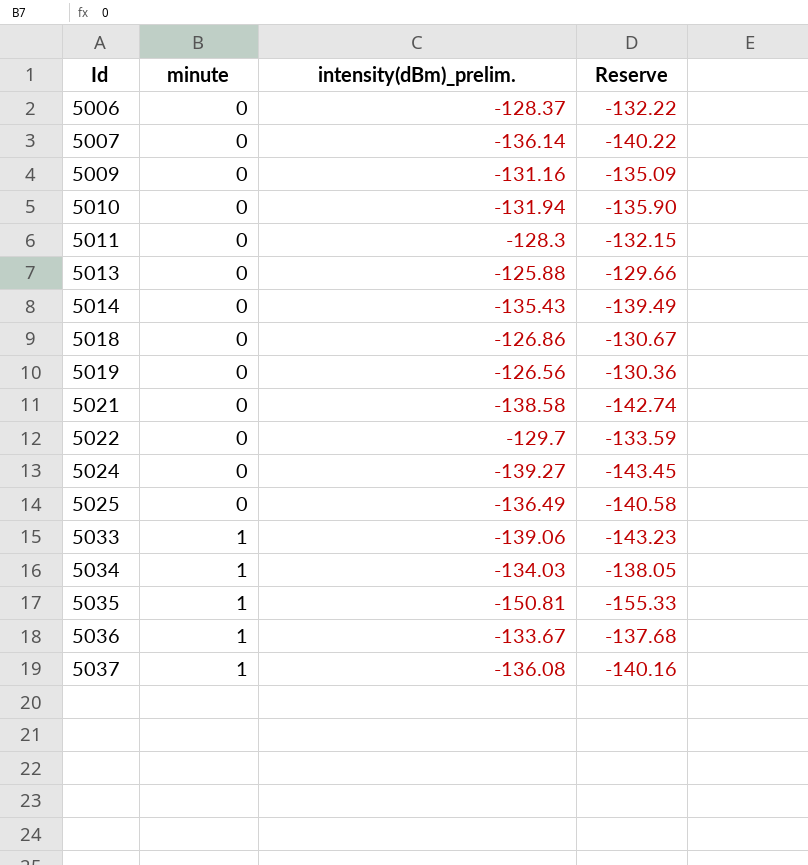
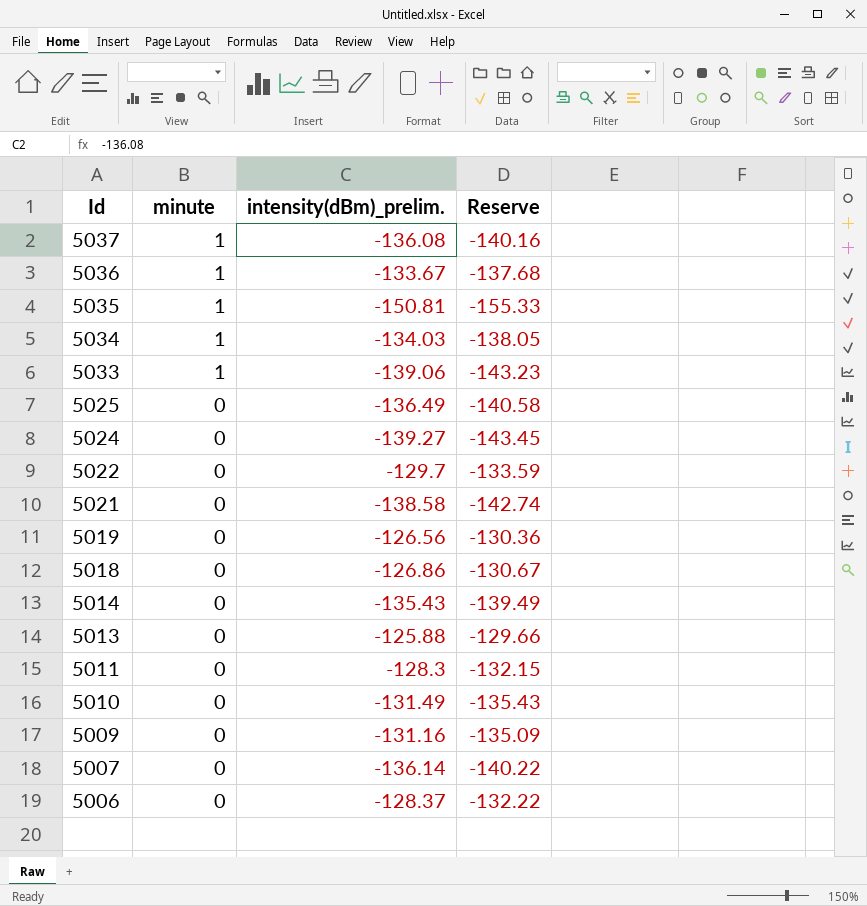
row order: Id ascending -> Id descending
5010 | intensity(dBm)_prelim.: -131.94 -> -131.49
5010 | Reserve: -135.90 -> -135.43

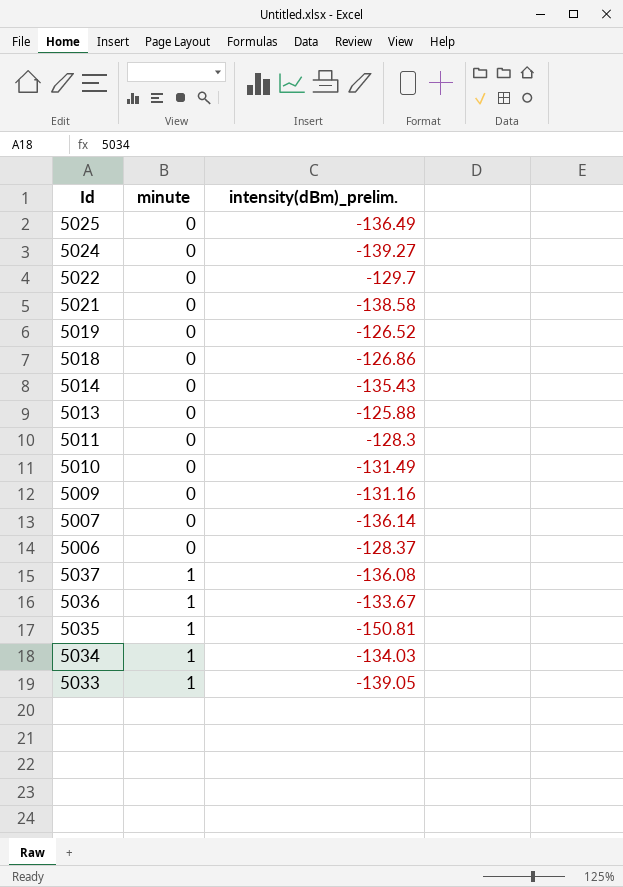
row order: Id descending -> minute ascending
column Reserve | formula: [intensity(dBm)_prelim.] * 1.03 -> none
5019 | intensity(dBm)_prelim.: -126.56 -> -126.52
5033 | intensity(dBm)_prelim.: -139.06 -> -139.05

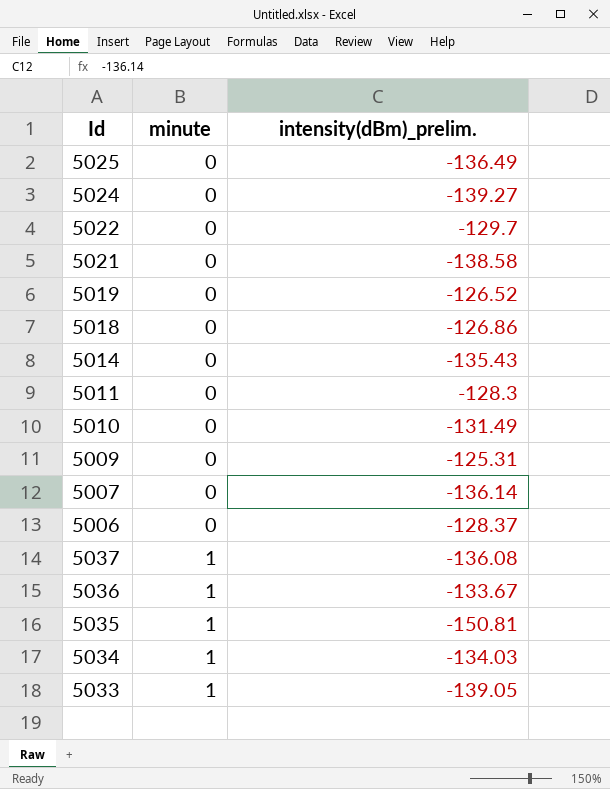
row 5013: 0 | -125.88 -> none
5009 | intensity(dBm)_prelim.: -131.16 -> -125.31

